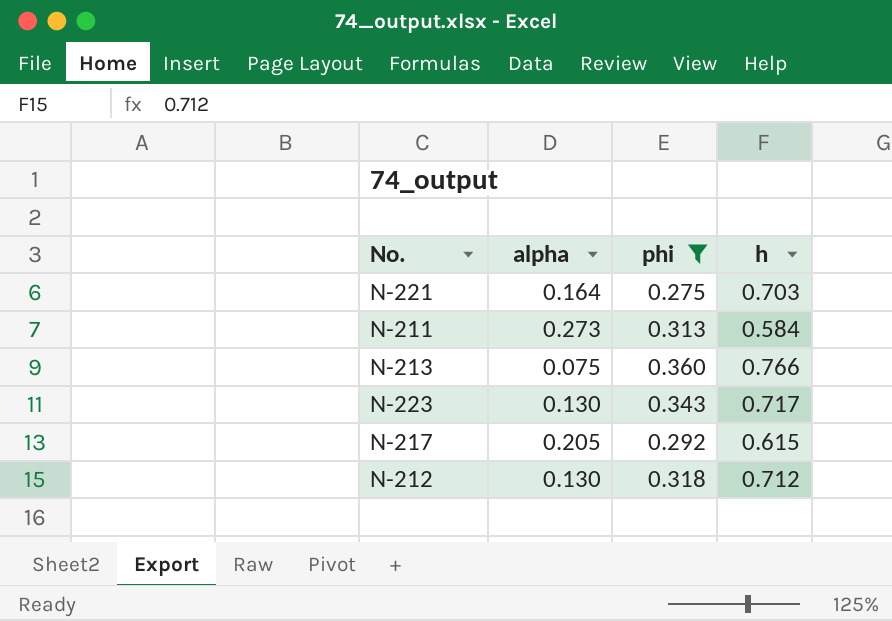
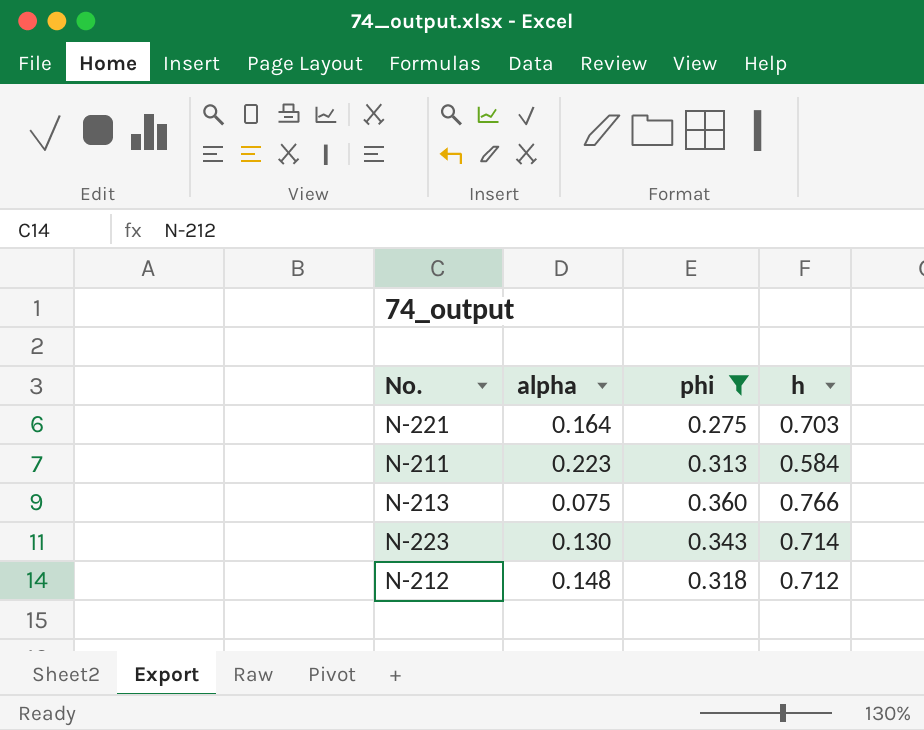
row N-217: 0.205 | 0.292 | 0.615 -> none
N-211 | alpha: 0.273 -> 0.223
N-223 | h: 0.717 -> 0.714
N-212 | alpha: 0.130 -> 0.148

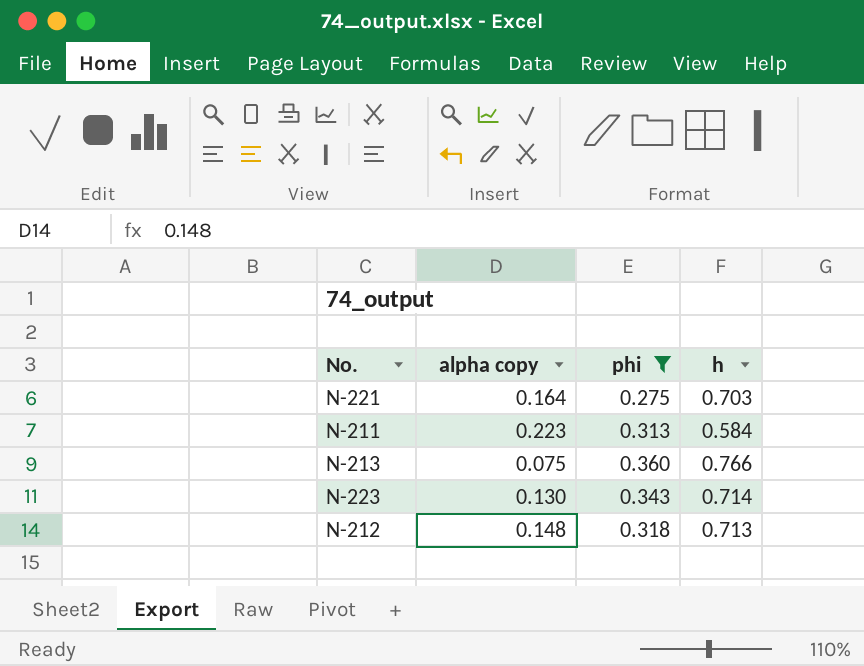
column name: alpha -> alpha copy
N-212 | h: 0.712 -> 0.713

